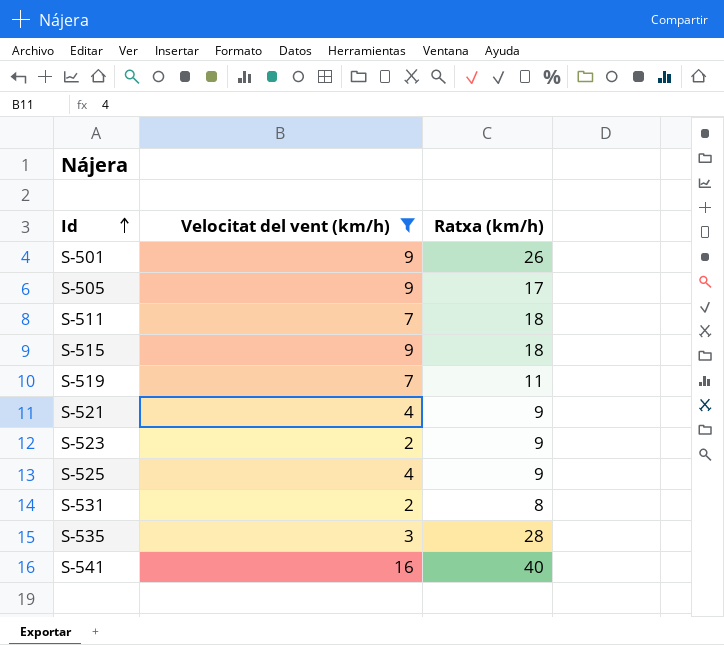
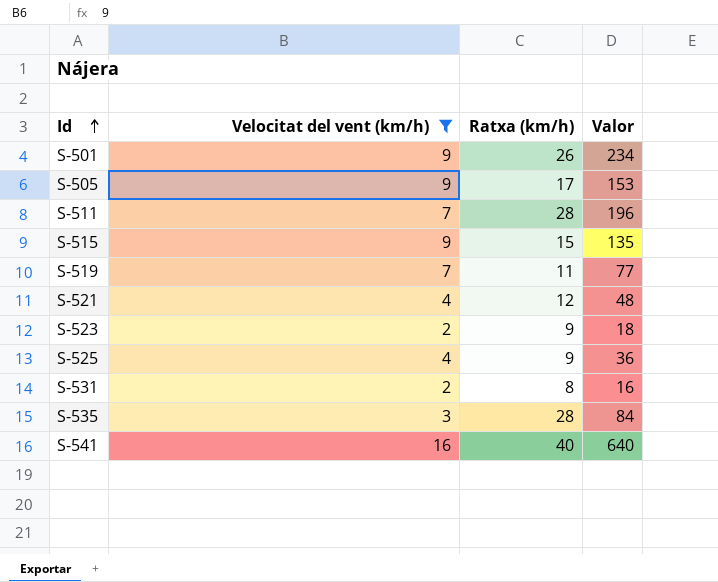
column Valor | formula: none -> [Velocitat del vent (km/h)] * [Ratxa (km/h)]
S-511 | Ratxa (km/h): 18 -> 28
S-515 | Ratxa (km/h): 18 -> 15
S-521 | Ratxa (km/h): 9 -> 12

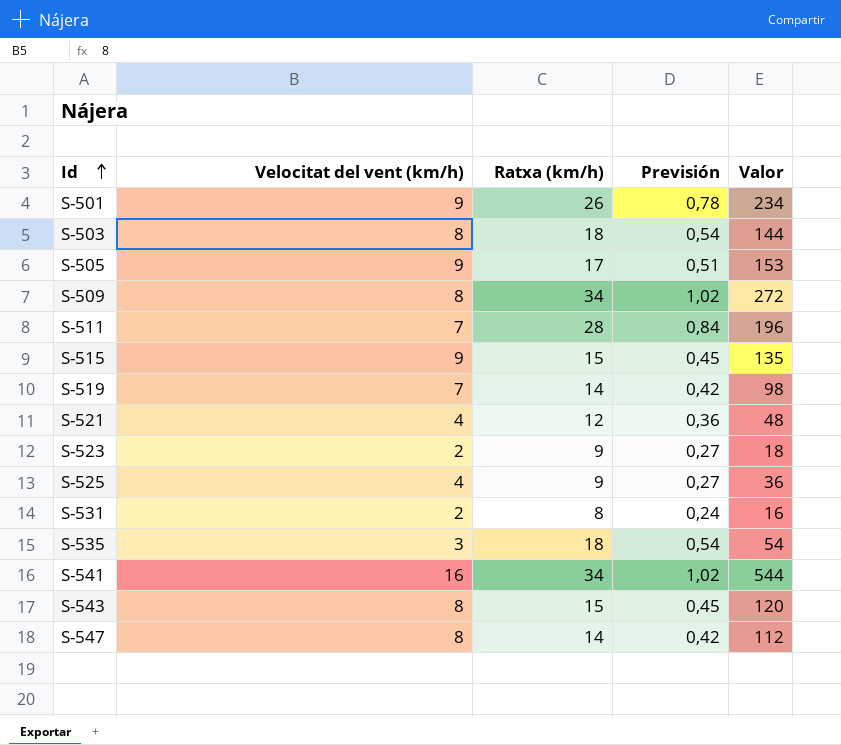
filter: Velocitat del vent (km/h) != 8 -> none
column Previsión | formula: none -> [Ratxa (km/h)] * 0,03
S-519 | Ratxa (km/h): 11 -> 14
S-519 | Valor: 77 -> 98
S-535 | Ratxa (km/h): 28 -> 18
S-535 | Valor: 84 -> 54
S-541 | Ratxa (km/h): 40 -> 34
S-541 | Valor: 640 -> 544

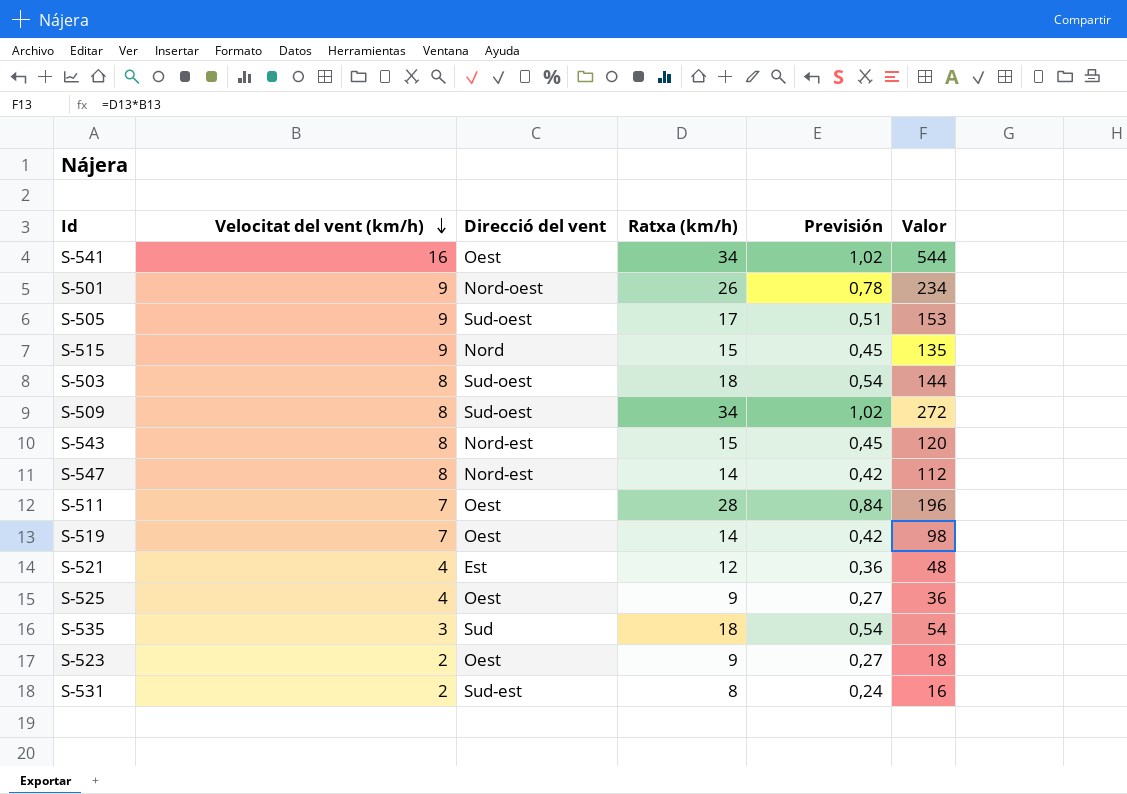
row order: Id ascending -> Velocitat del vent (km/h) descending
column Direcció del vent | position: none -> 3

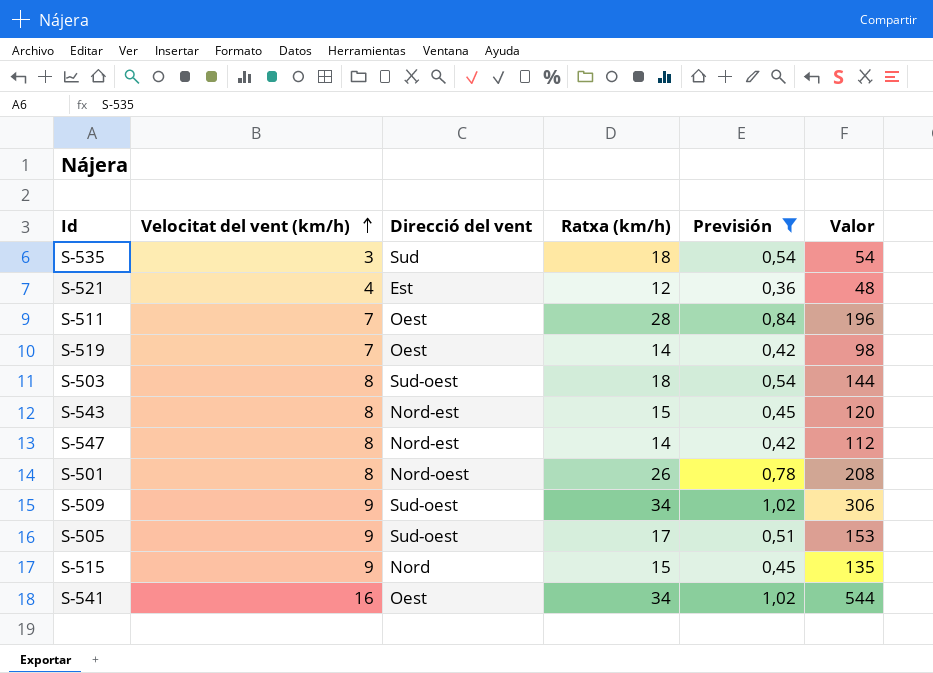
filter: none -> Previsión >= 0,36
row order: Velocitat del vent (km/h) descending -> Velocitat del vent (km/h) ascending
S-501 | Velocitat del vent (km/h): 9 -> 8
S-501 | Valor: 234 -> 208
S-509 | Velocitat del vent (km/h): 8 -> 9
S-509 | Valor: 272 -> 306

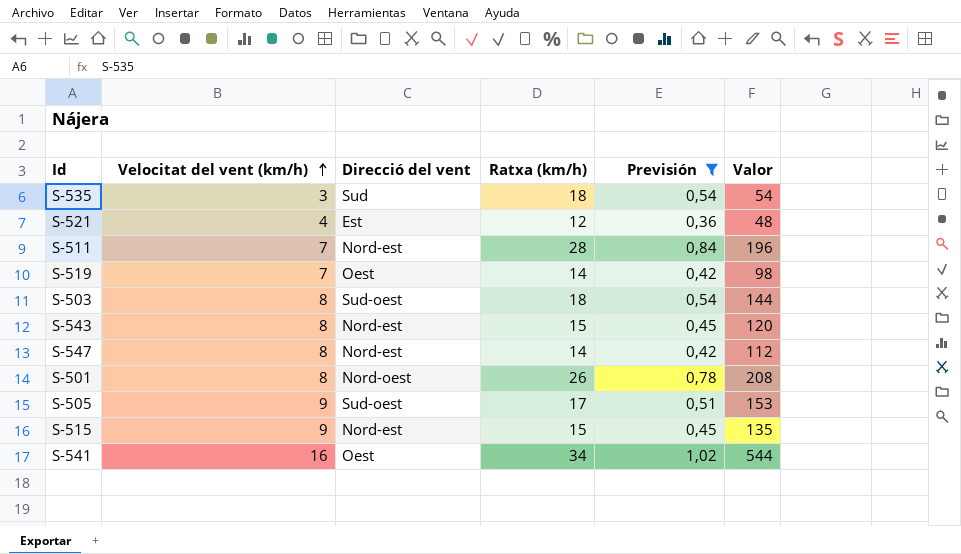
row S-509: 9 | Sud-oest | 34 | 1,02 | 306 -> none
S-511 | Direcció del vent: Oest -> Nord-est
S-515 | Direcció del vent: Nord -> Nord-est

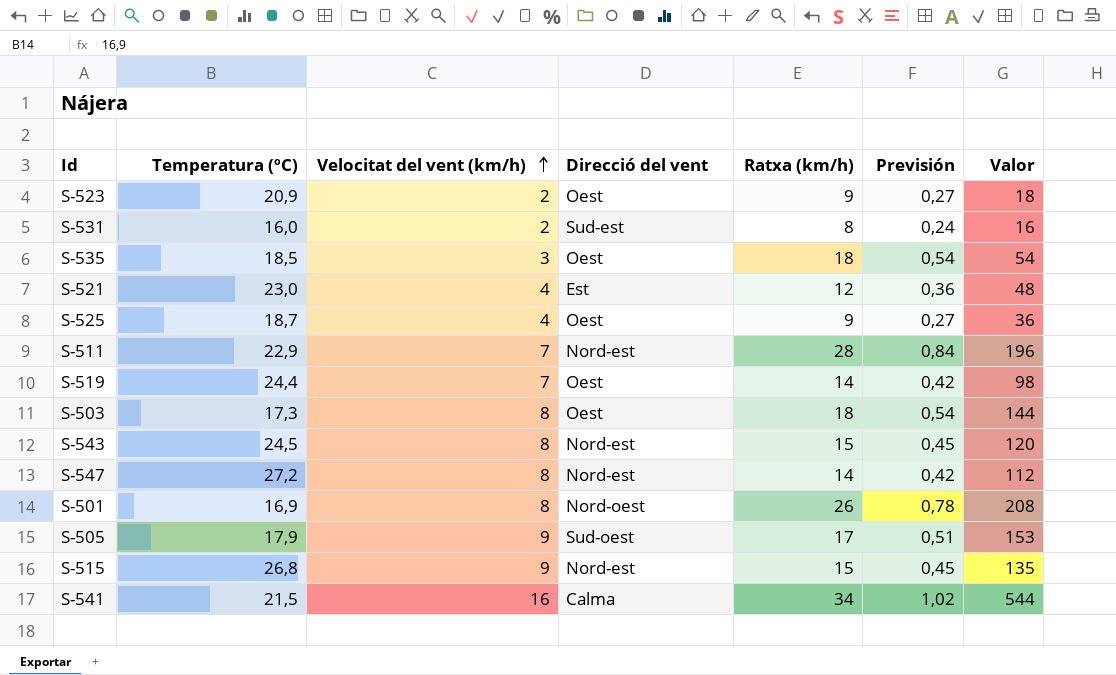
filter: Previsión >= 0,36 -> none
column Temperatura (ºC) | position: none -> 2
S-535 | Direcció del vent: Sud -> Oest
S-503 | Direcció del vent: Sud-oest -> Oest
S-541 | Direcció del vent: Oest -> Calma

